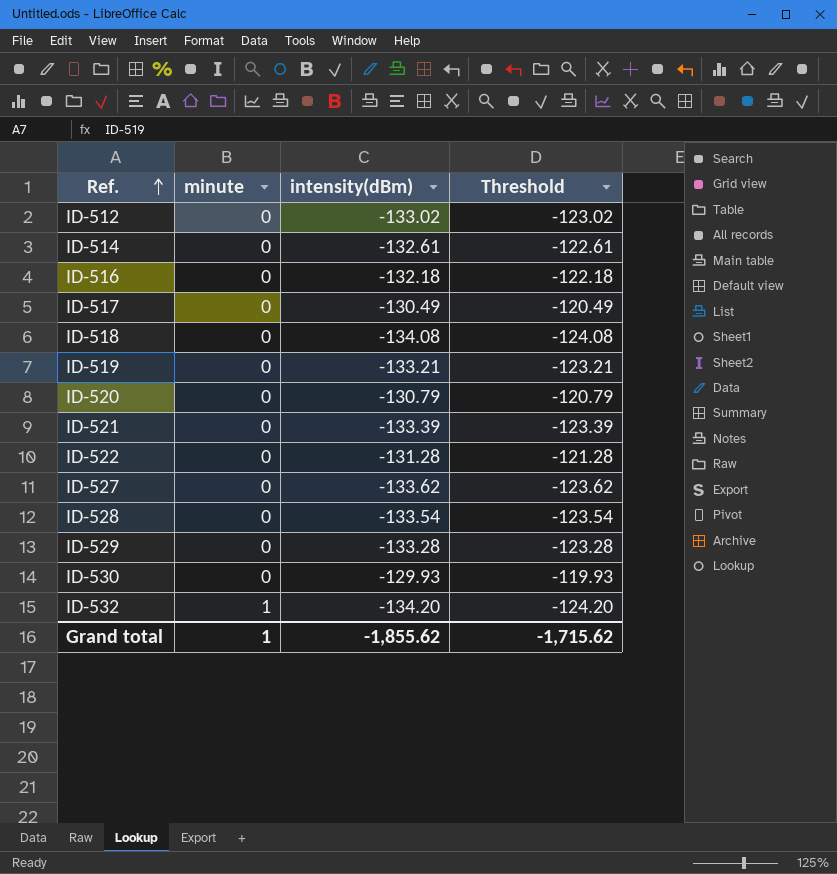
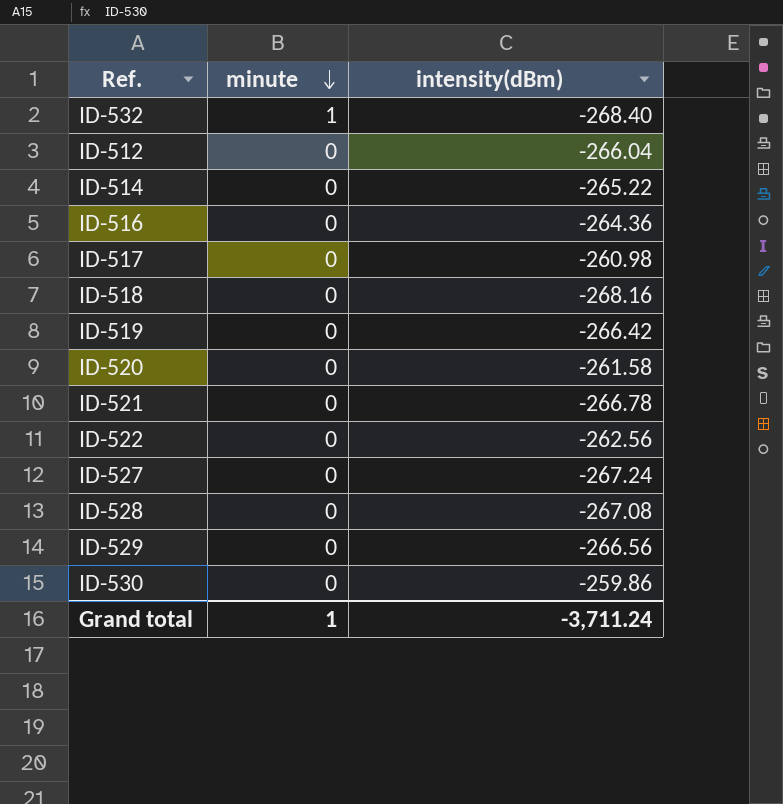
row order: Ref. ascending -> minute descending
column Threshold | formula: [intensity(dBm)] + 10 -> none
ID-532 | intensity(dBm): -134.20 -> -268.40
ID-512 | intensity(dBm): -133.02 -> -266.04
ID-514 | intensity(dBm): -132.61 -> -265.22
ID-516 | intensity(dBm): -132.18 -> -264.36
ID-517 | intensity(dBm): -130.49 -> -260.98
ID-518 | intensity(dBm): -134.08 -> -268.16
ID-519 | intensity(dBm): -133.21 -> -266.42
ID-520 | intensity(dBm): -130.79 -> -261.58
ID-521 | intensity(dBm): -133.39 -> -266.78
ID-522 | intensity(dBm): -131.28 -> -262.56
ID-527 | intensity(dBm): -133.62 -> -267.24
ID-528 | intensity(dBm): -133.54 -> -267.08
ID-529 | intensity(dBm): -133.28 -> -266.56
ID-530 | intensity(dBm): -129.93 -> -259.86
Grand total | intensity(dBm): -1,855.62 -> -3,711.24

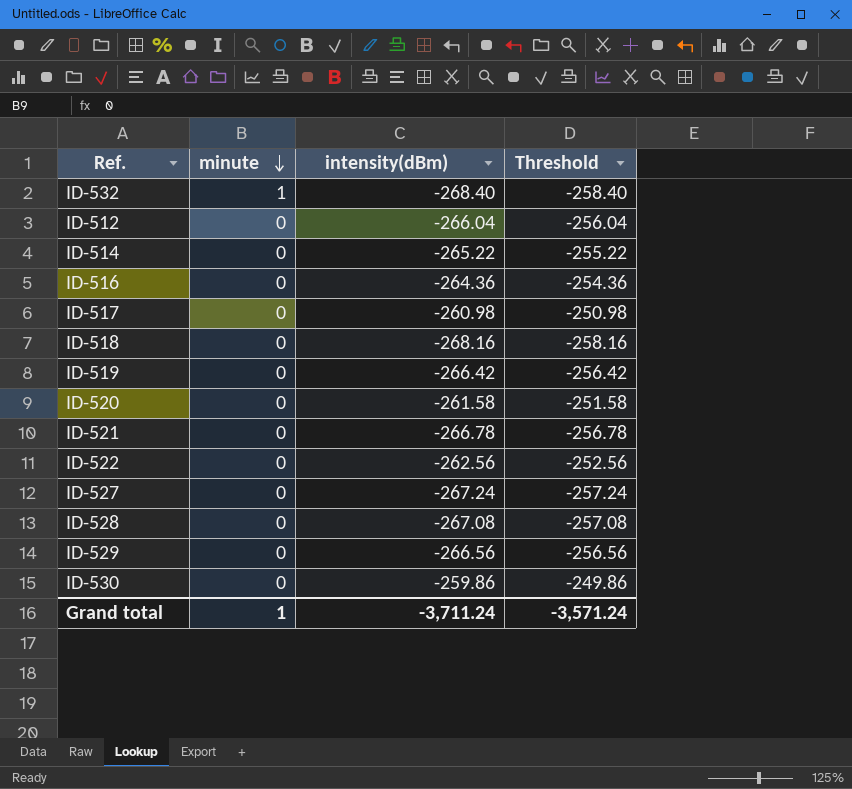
column Threshold | formula: none -> [intensity(dBm)] + 10

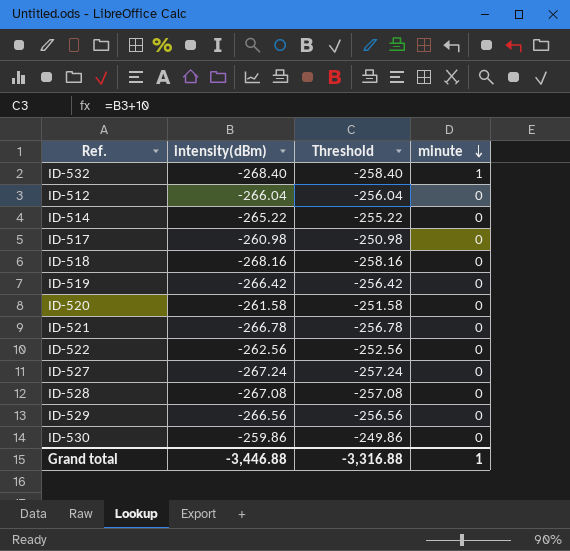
column minute | position: 2 -> 4
row ID-516: 0 | -264.36 | -254.36 -> none
Grand total | intensity(dBm): -3,711.24 -> -3,446.88
Grand total | Threshold: -3,571.24 -> -3,316.88

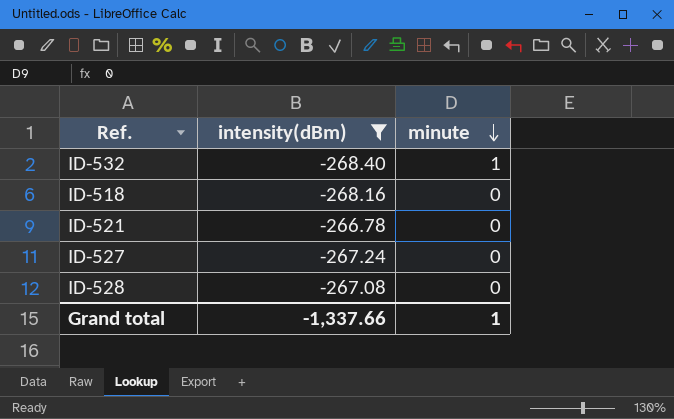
filter: none -> intensity(dBm) <= -266.78
column Threshold | formula: [intensity(dBm)] + 10 -> none
Grand total | intensity(dBm): -3,446.88 -> -1,337.66

